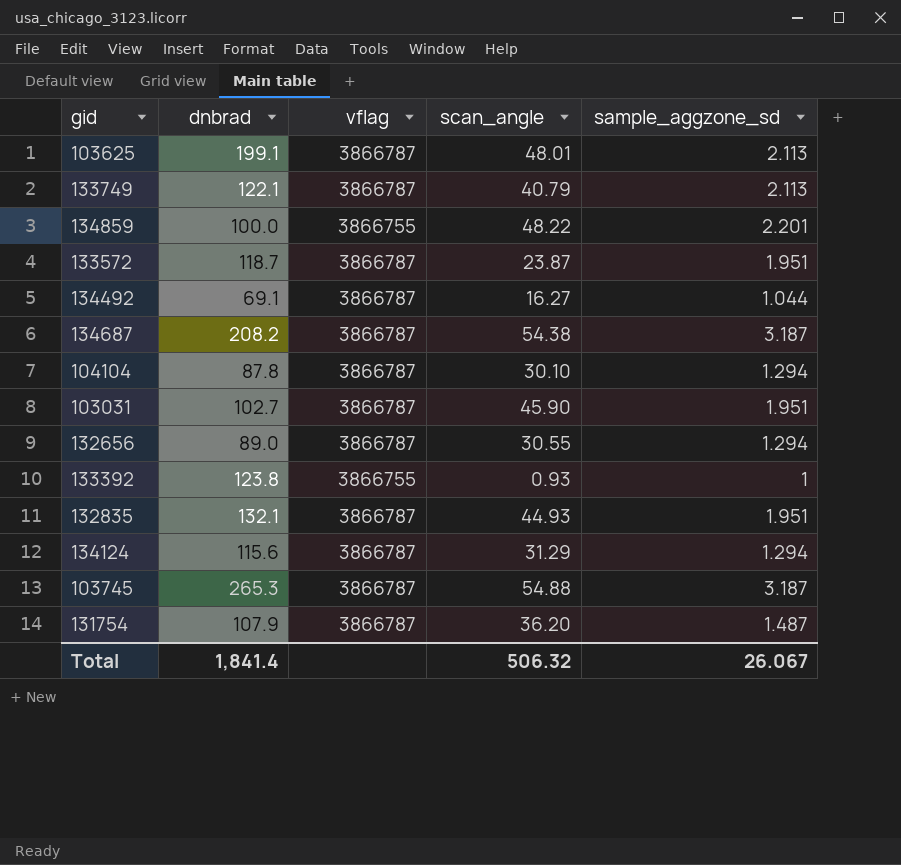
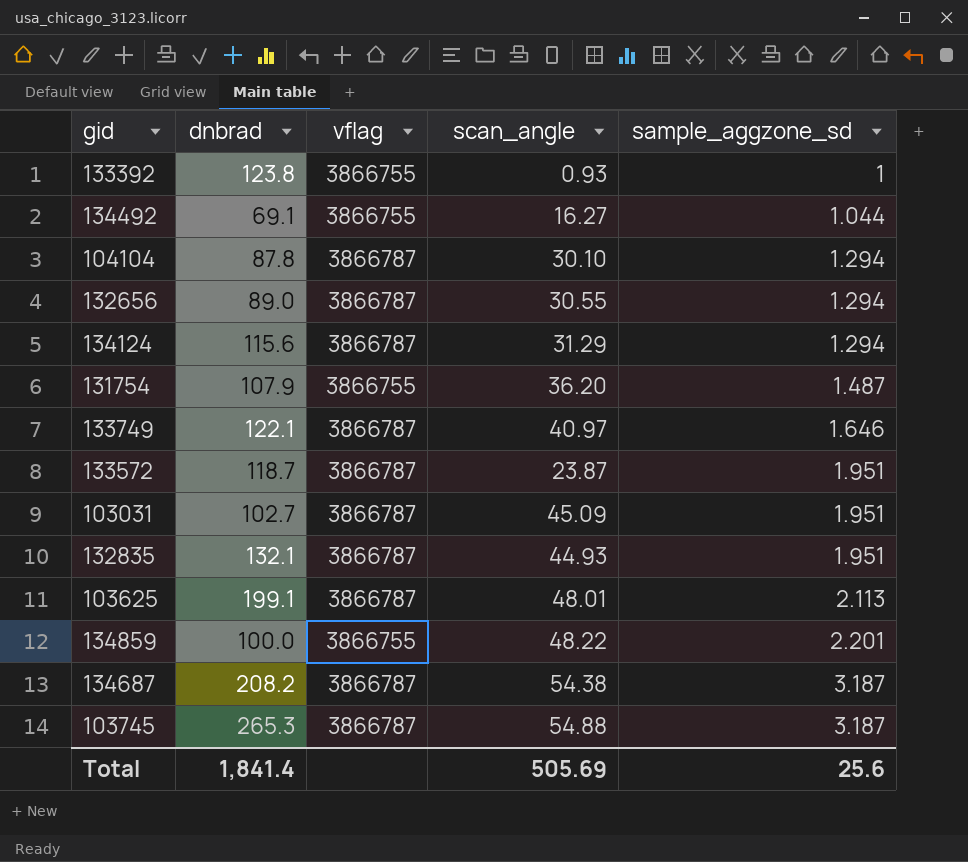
row order: none -> sample_aggzone_sd ascending
134492 | vflag: 3866787 -> 3866755
131754 | vflag: 3866787 -> 3866755
133749 | scan_angle: 40.79 -> 40.97
133749 | sample_aggzone_sd: 2.113 -> 1.646
103031 | scan_angle: 45.90 -> 45.09
Total | scan_angle: 506.32 -> 505.69
Total | sample_aggzone_sd: 26.067 -> 25.6

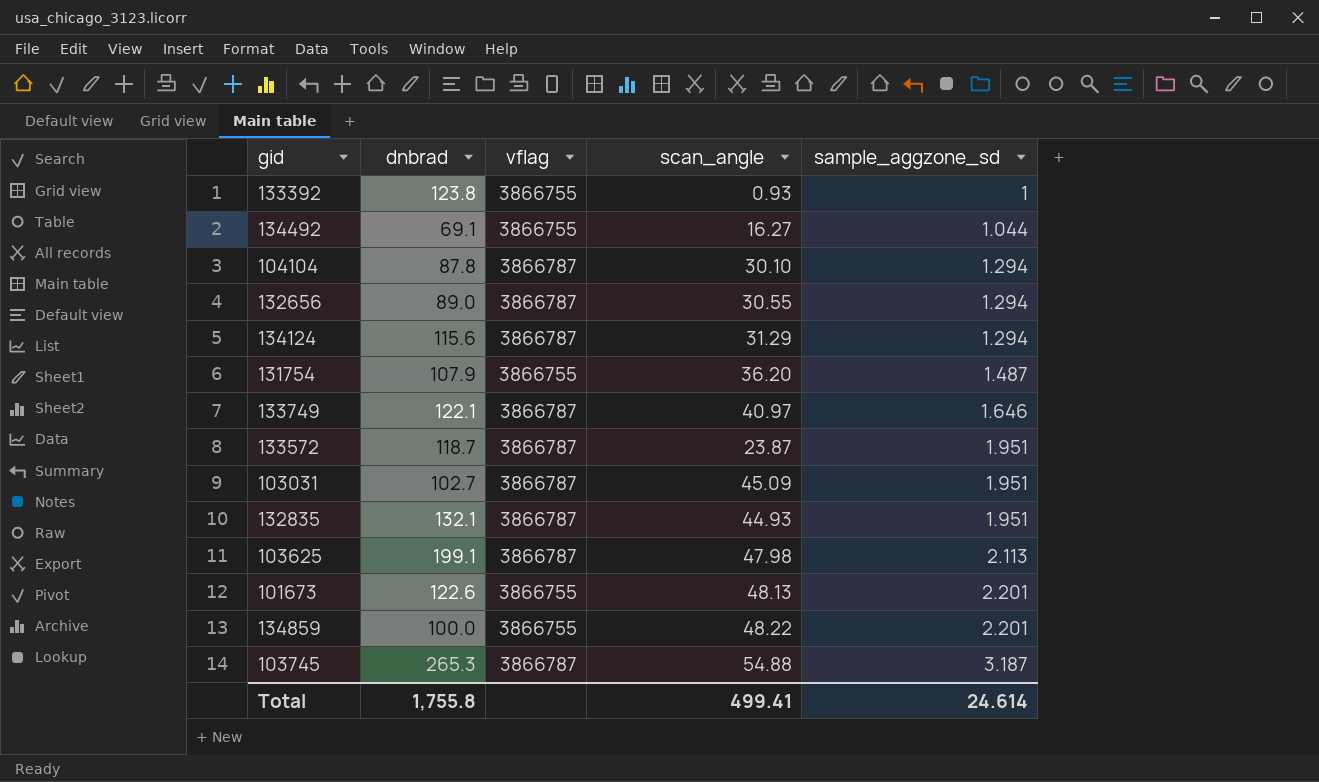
row 134687: 208.2 | 3866787 | 54.38 | 3.187 -> none
103625 | scan_angle: 48.01 -> 47.98
row 101673: none -> 122.6 | 3866755 | 48.13 | 2.201
Total | dnbrad: 1,841.4 -> 1,755.8
Total | scan_angle: 505.69 -> 499.41
Total | sample_aggzone_sd: 25.6 -> 24.614

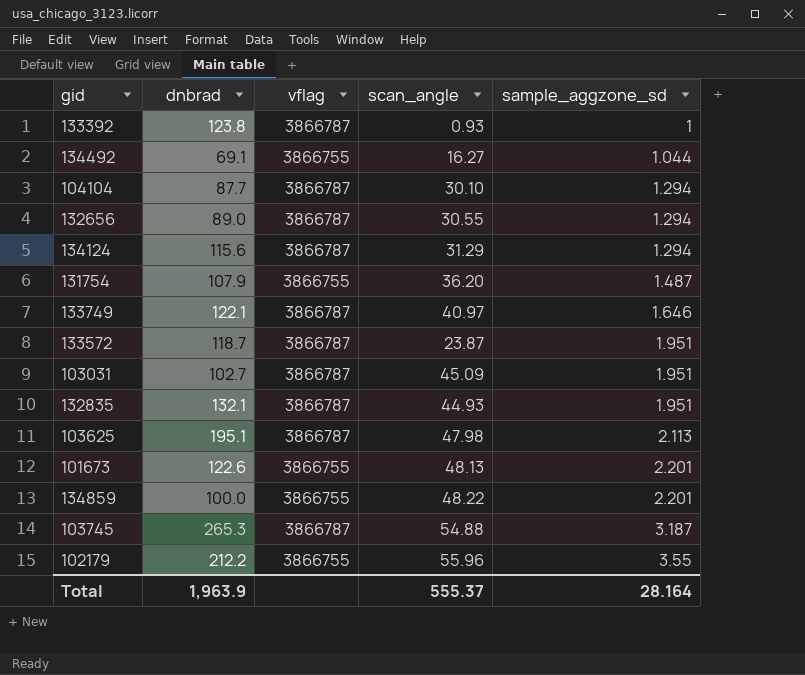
133392 | vflag: 3866755 -> 3866787
104104 | dnbrad: 87.8 -> 87.7
103625 | dnbrad: 199.1 -> 195.1
row 102179: none -> 212.2 | 3866755 | 55.96 | 3.55
Total | dnbrad: 1,755.8 -> 1,963.9
Total | scan_angle: 499.41 -> 555.37
Total | sample_aggzone_sd: 24.614 -> 28.164

